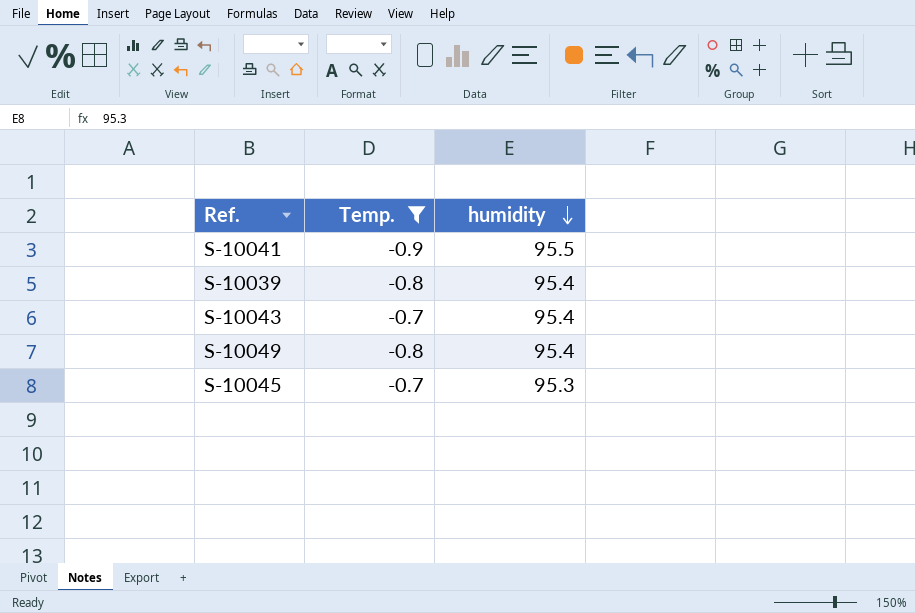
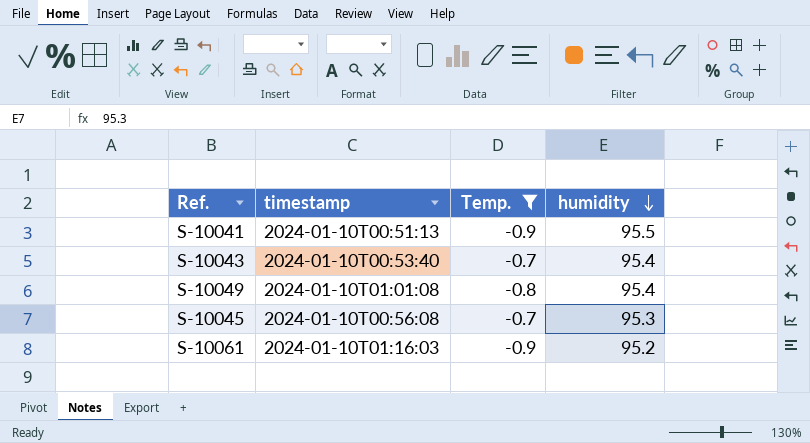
column timestamp | position: none -> 2
row S-10039: -0.8 | 95.4 -> none
row S-10061: none -> 2024-01-10T01:16:03 | -0.9 | 95.2

